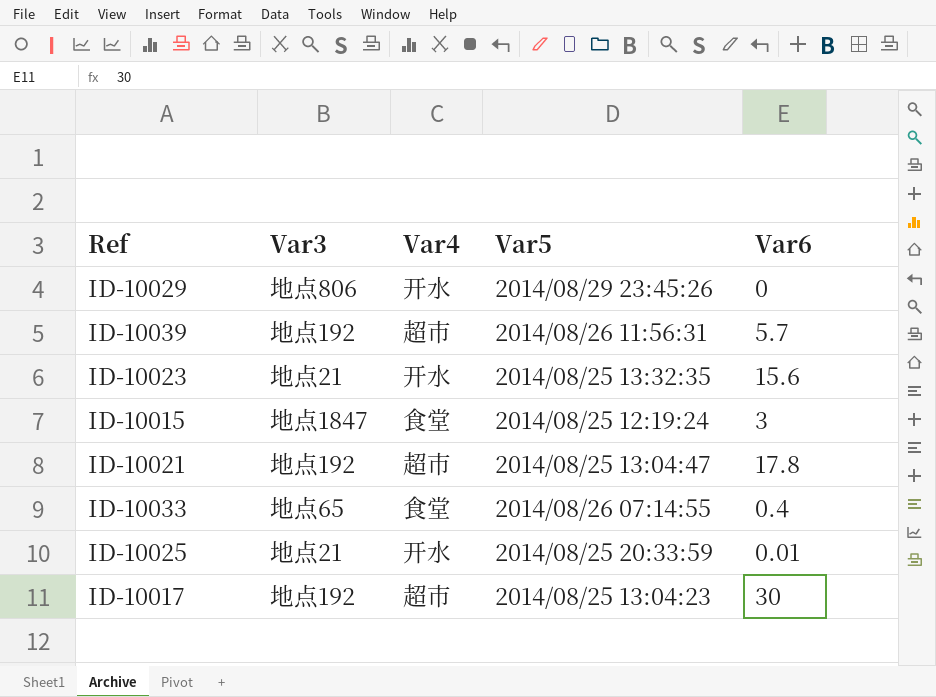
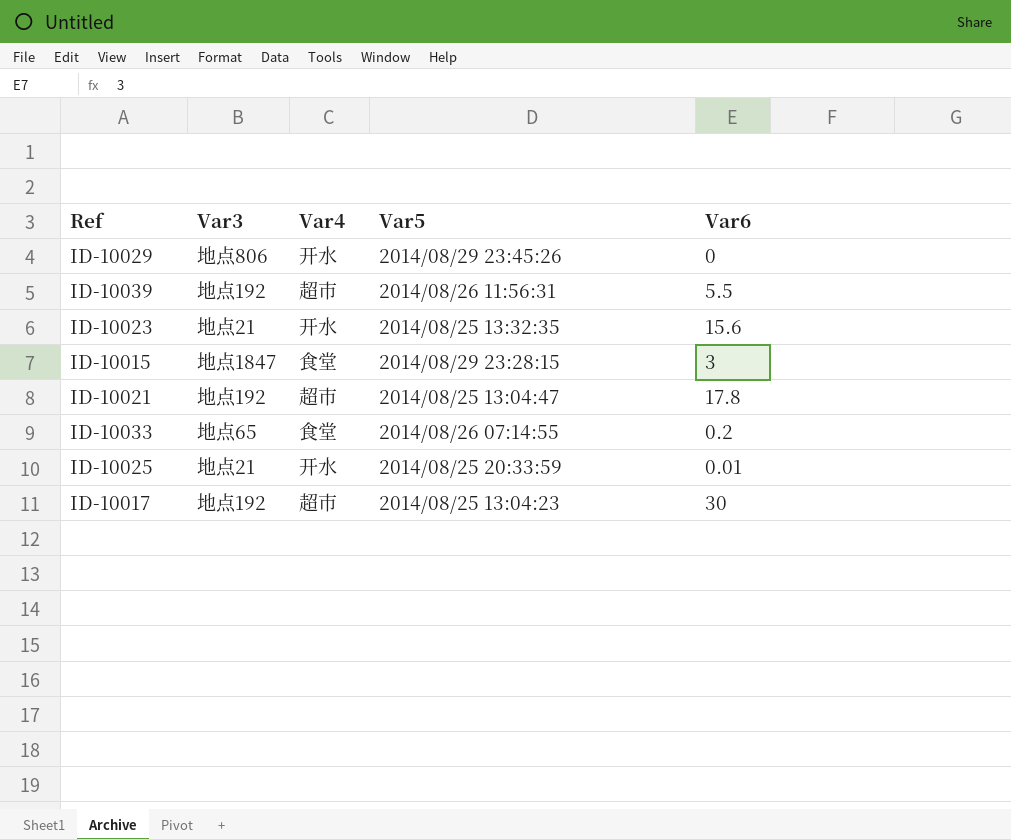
ID-10039 | Var6: 5.7 -> 5.5
ID-10015 | Var5: 2014/08/25 12:19:24 -> 2014/08/29 23:28:15
ID-10033 | Var6: 0.4 -> 0.2

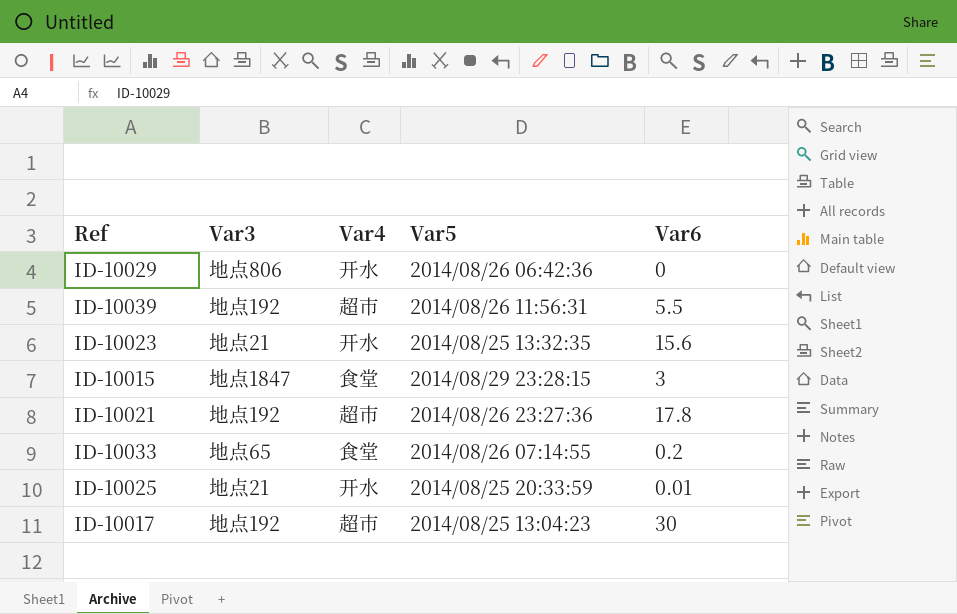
ID-10029 | Var5: 2014/08/29 23:45:26 -> 2014/08/26 06:42:36
ID-10021 | Var5: 2014/08/25 13:04:47 -> 2014/08/26 23:27:36

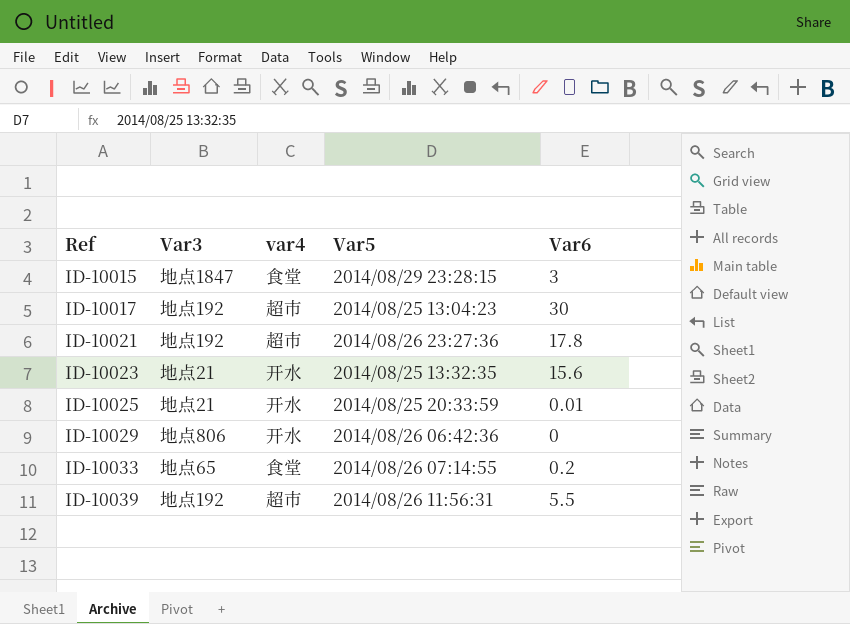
row order: none -> Ref ascending
column name: Var4 -> var4

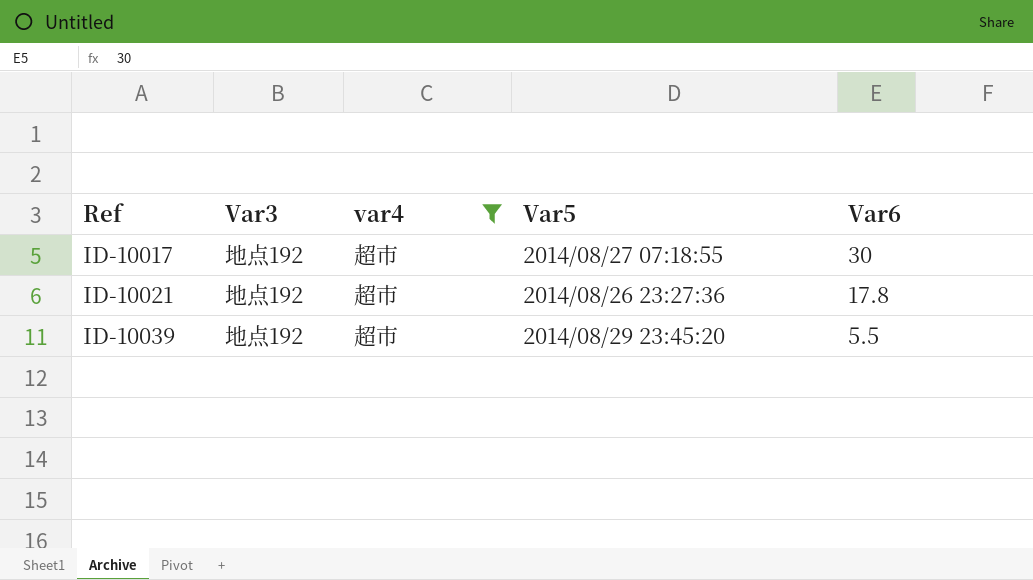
filter: none -> var4 = 超市
ID-10017 | Var5: 2014/08/25 13:04:23 -> 2014/08/27 07:18:55
ID-10039 | Var5: 2014/08/26 11:56:31 -> 2014/08/29 23:45:20

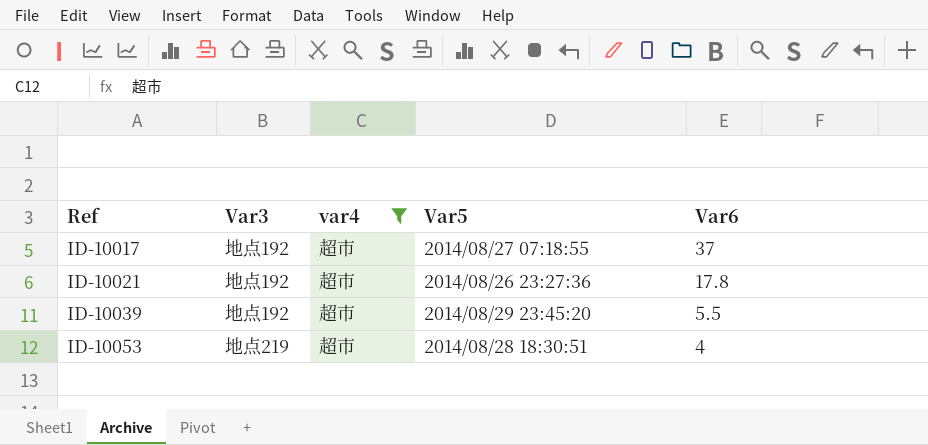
ID-10017 | Var6: 30 -> 37
row ID-10053: none -> 地点219 | 超市 | 2014/08/28 18:30:51 | 4

